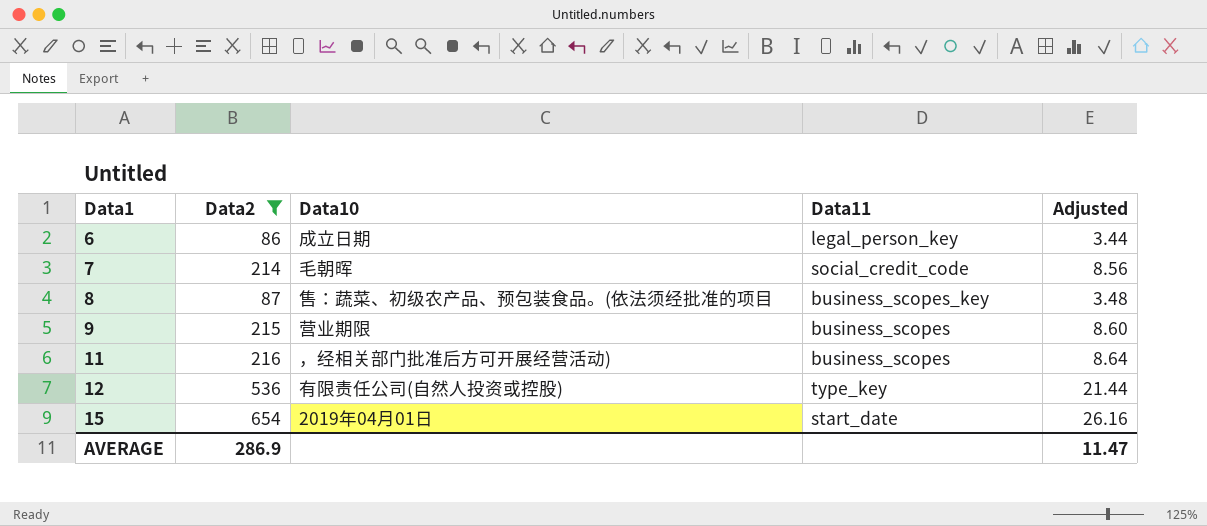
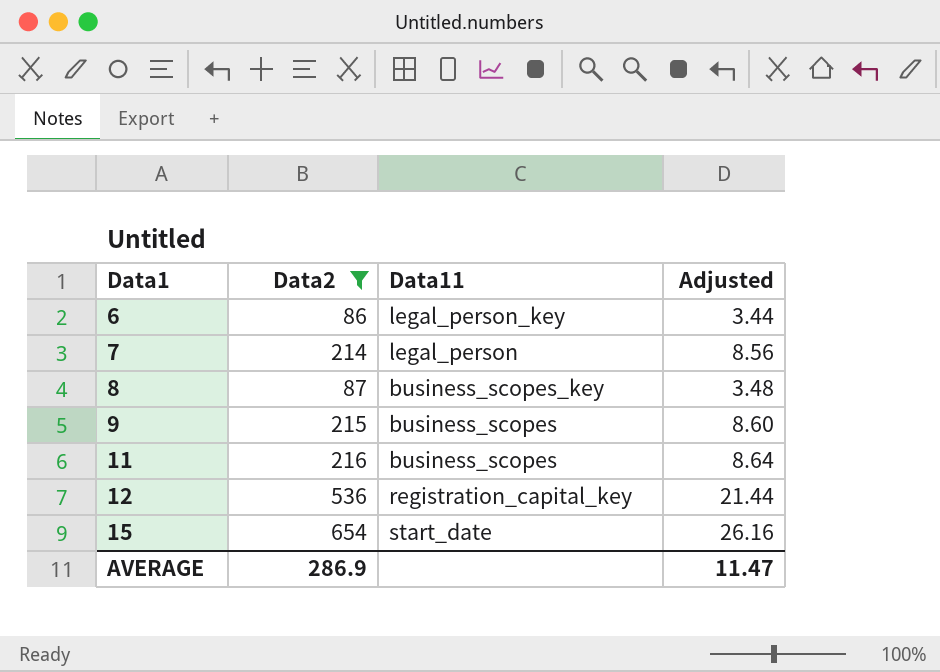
column Data10 | position: 3 -> none
7 | Data11: social_credit_code -> legal_person
12 | Data11: type_key -> registration_capital_key

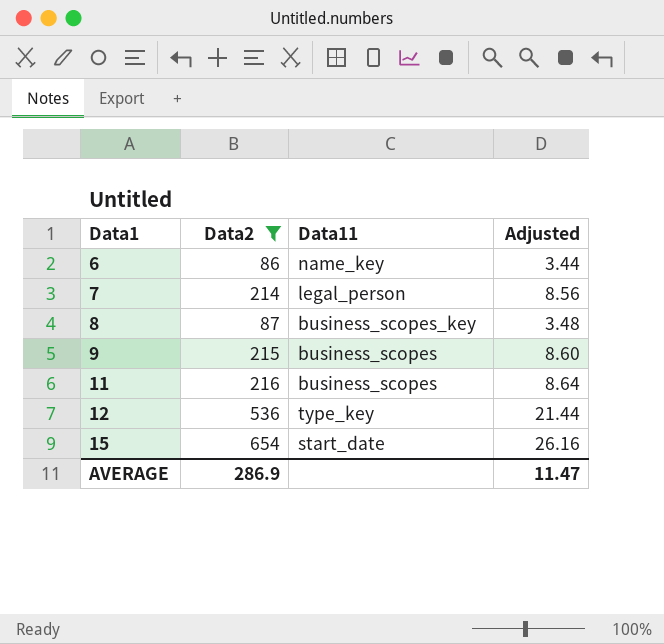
6 | Data11: legal_person_key -> name_key
12 | Data11: registration_capital_key -> type_key

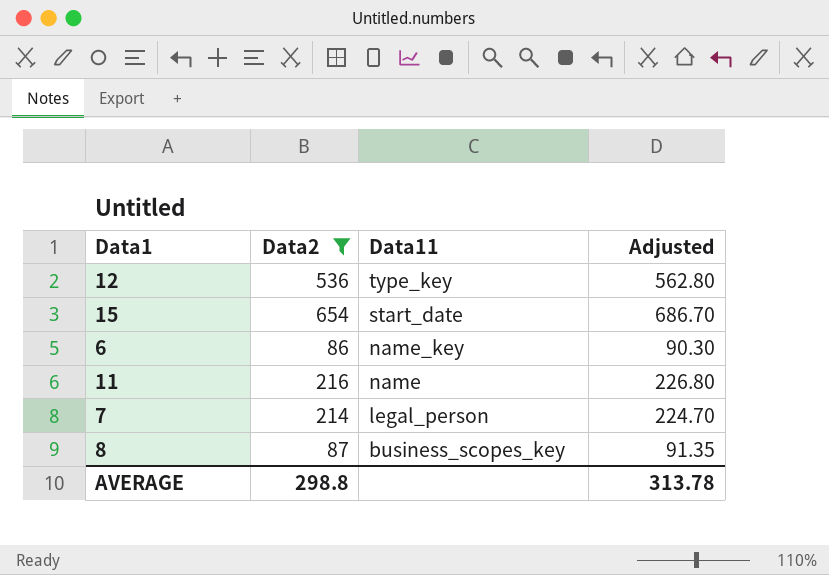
row order: Data1 ascending -> Data11 descending
column Adjusted | formula: [Data2] * 0.04 -> [Data2] * 1.05
row 9: 215 | business_scopes | 8.60 -> none
11 | Data11: business_scopes -> name
AVERAGE | Data2: 286.9 -> 298.8
AVERAGE | Adjusted: 11.47 -> 313.78

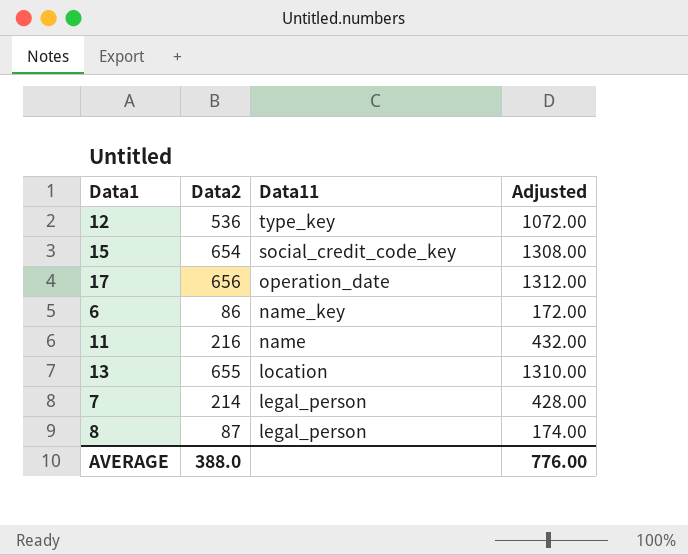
filter: Data2 <= 654 -> none
column Adjusted | formula: [Data2] * 1.05 -> [Data2] * 2
15 | Data11: start_date -> social_credit_code_key
8 | Data11: business_scopes_key -> legal_person
AVERAGE | Data2: 298.8 -> 388.0
AVERAGE | Adjusted: 313.78 -> 776.00

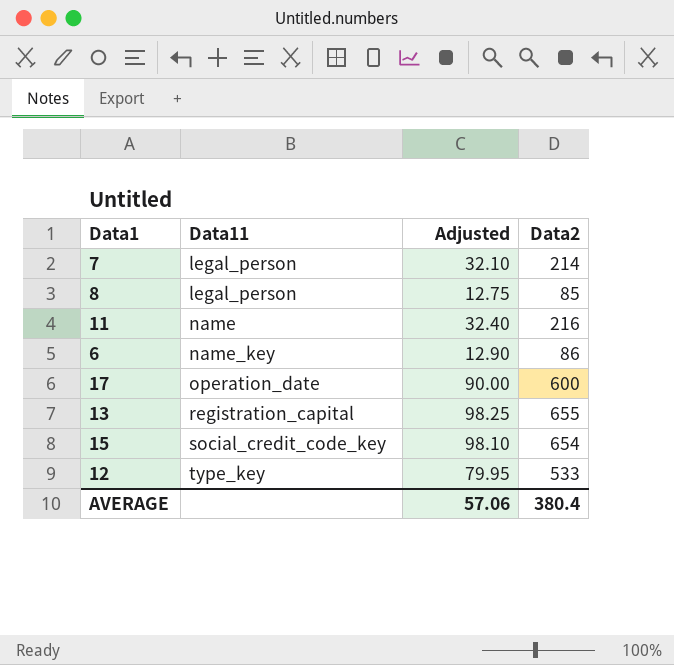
row order: Data11 descending -> Data11 ascending
column Adjusted | formula: [Data2] * 2 -> [Data2] * 0.15
column Data2 | position: 2 -> 4
8 | Data2: 87 -> 85
17 | Data2: 656 -> 600
13 | Data11: location -> registration_capital
12 | Data2: 536 -> 533
AVERAGE | Adjusted: 776.00 -> 57.06
AVERAGE | Data2: 388.0 -> 380.4

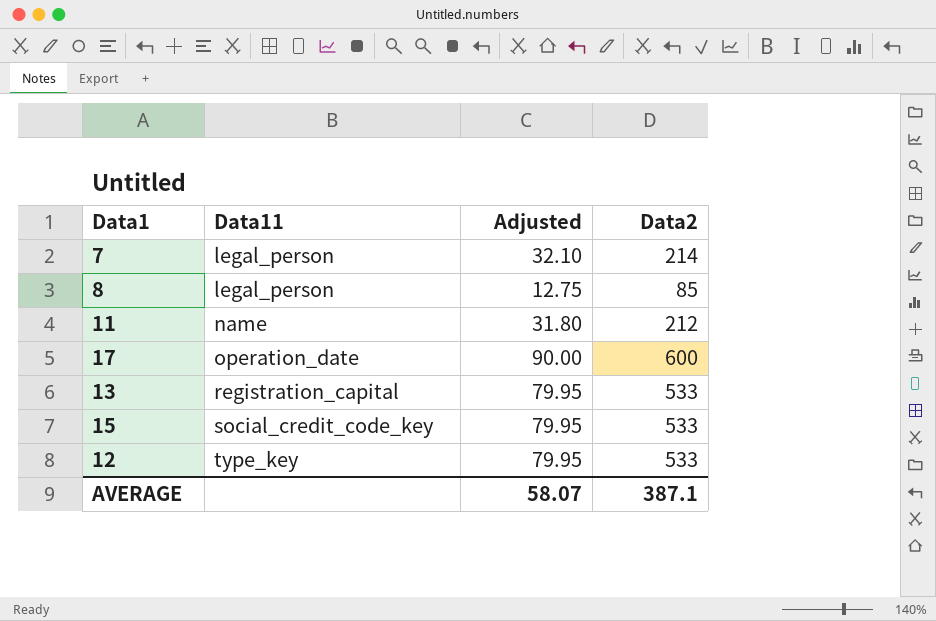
row 6: name_key | 12.90 | 86 -> none
11 | Adjusted: 32.40 -> 31.80
11 | Data2: 216 -> 212
13 | Adjusted: 98.25 -> 79.95
13 | Data2: 655 -> 533
15 | Adjusted: 98.10 -> 79.95
15 | Data2: 654 -> 533
AVERAGE | Adjusted: 57.06 -> 58.07
AVERAGE | Data2: 380.4 -> 387.1

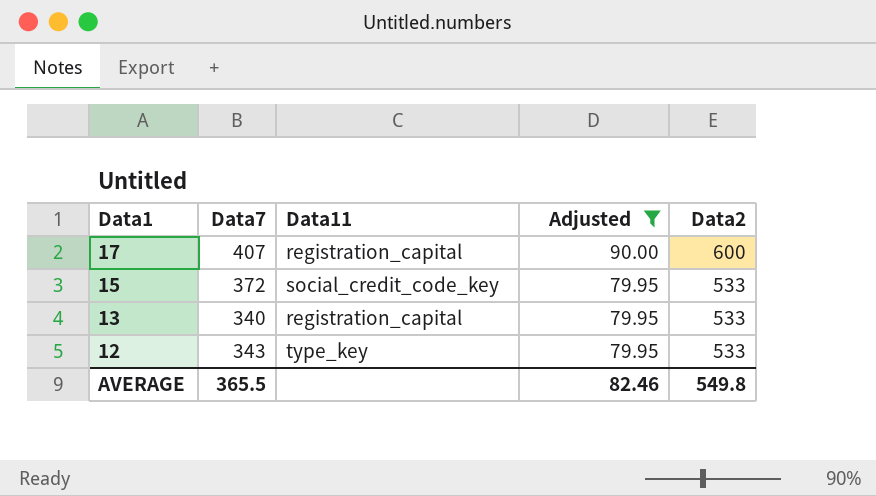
filter: none -> Adjusted >= 79.95
row order: Data11 ascending -> Data1 descending
column Data7 | position: none -> 2
17 | Data11: operation_date -> registration_capital
AVERAGE | Adjusted: 58.07 -> 82.46
AVERAGE | Data2: 387.1 -> 549.8

